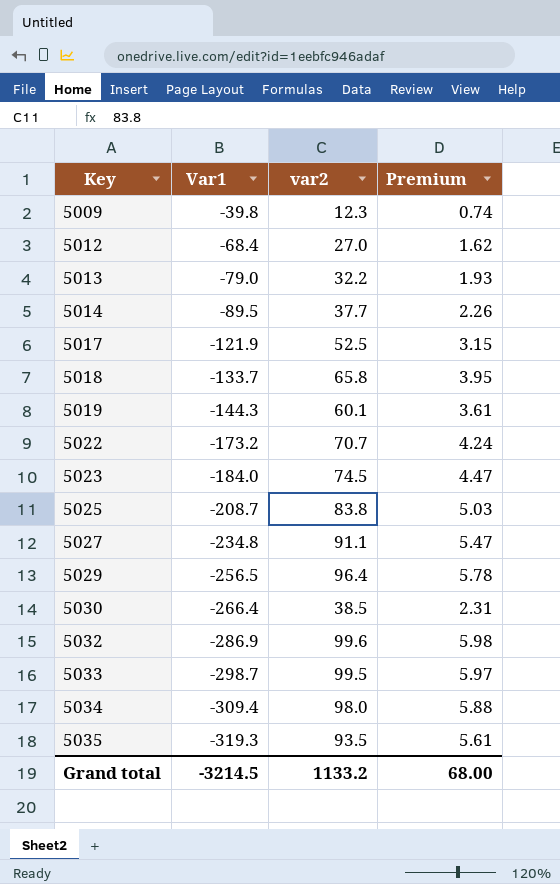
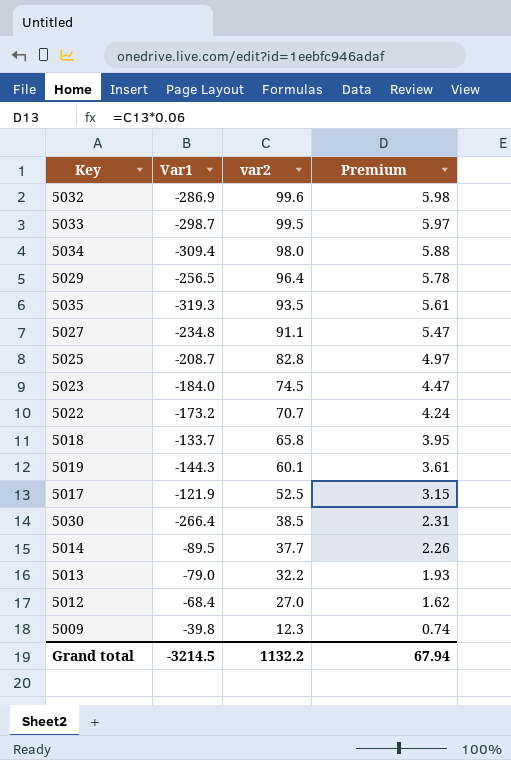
row order: Key ascending -> var2 descending
5025 | var2: 83.8 -> 82.8
5025 | Premium: 5.03 -> 4.97
Grand total | var2: 1133.2 -> 1132.2
Grand total | Premium: 68.00 -> 67.94

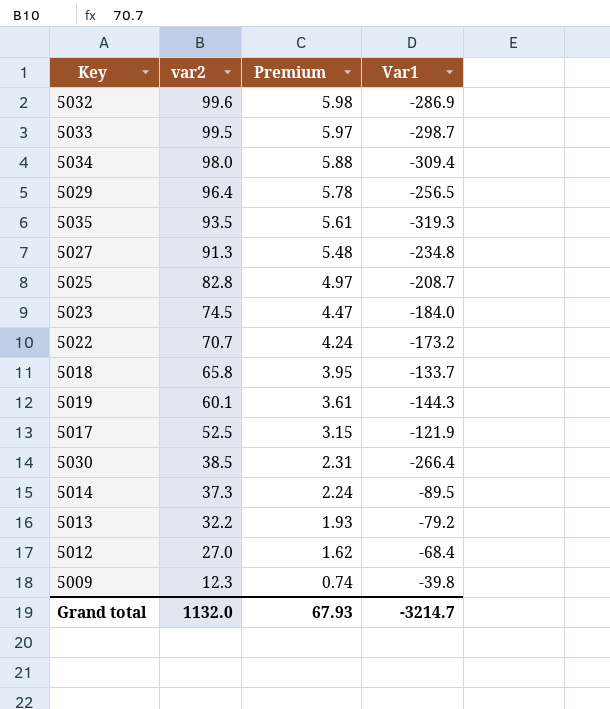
column Var1 | position: 2 -> 4
5027 | var2: 91.1 -> 91.3
5027 | Premium: 5.47 -> 5.48
5014 | var2: 37.7 -> 37.3
5014 | Premium: 2.26 -> 2.24
5013 | Var1: -79.0 -> -79.2
Grand total | var2: 1132.2 -> 1132.0
Grand total | Premium: 67.94 -> 67.93
Grand total | Var1: -3214.5 -> -3214.7

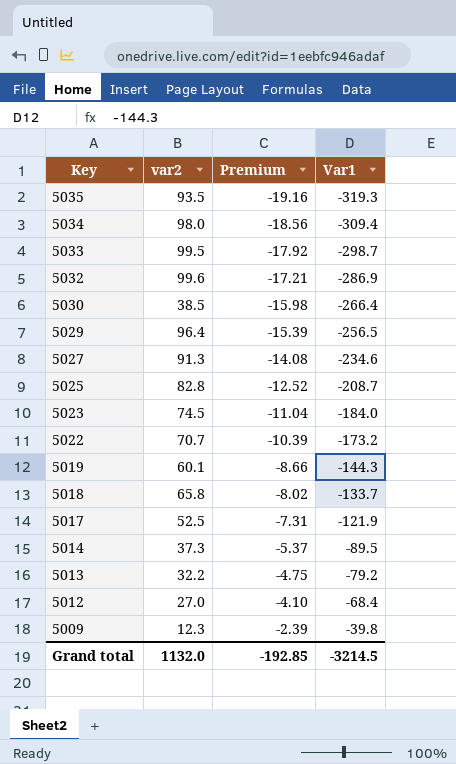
row order: var2 descending -> Key descending
column Premium | formula: [var2] * 0.06 -> [Var1] * 0.06
5027 | Var1: -234.8 -> -234.6
Grand total | Premium: 67.93 -> -192.85
Grand total | Var1: -3214.7 -> -3214.5

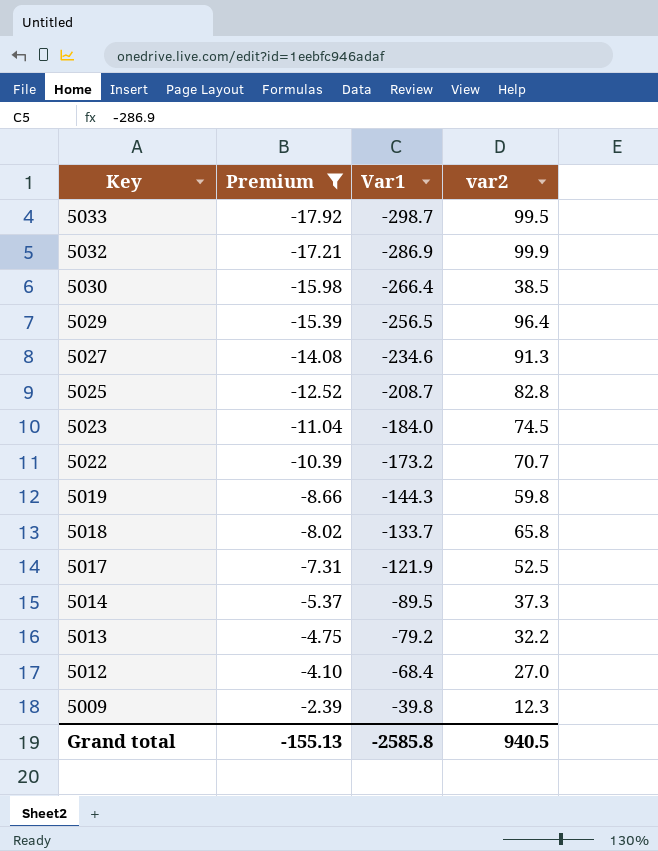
filter: none -> Premium >= -17.92
column var2 | position: 2 -> 4
5032 | var2: 99.6 -> 99.9
5019 | var2: 60.1 -> 59.8
Grand total | Premium: -192.85 -> -155.13
Grand total | Var1: -3214.5 -> -2585.8
Grand total | var2: 1132.0 -> 940.5

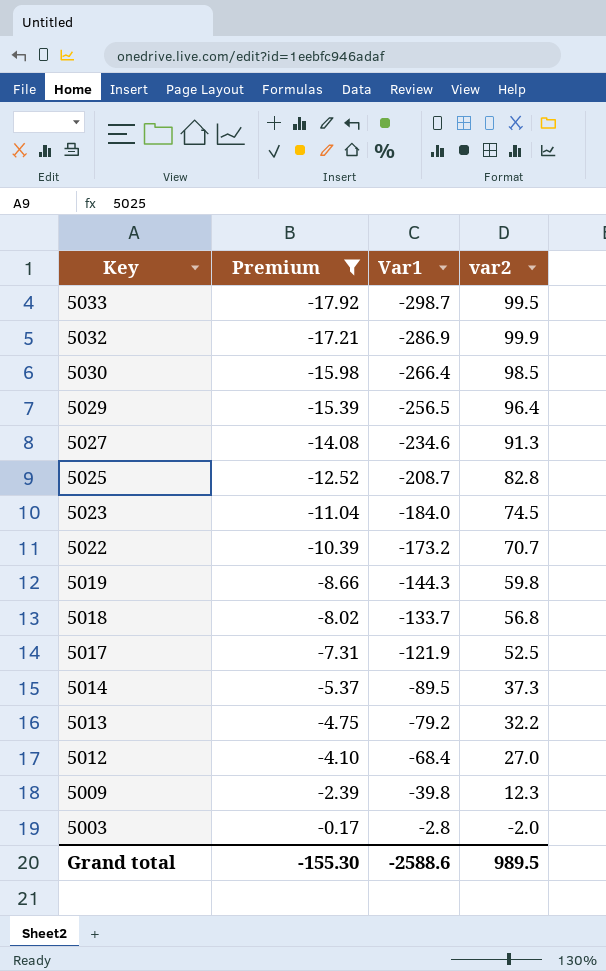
5030 | var2: 38.5 -> 98.5
5018 | var2: 65.8 -> 56.8
row 5003: none -> -0.17 | -2.8 | -2.0
Grand total | Premium: -155.13 -> -155.30
Grand total | Var1: -2585.8 -> -2588.6
Grand total | var2: 940.5 -> 989.5

